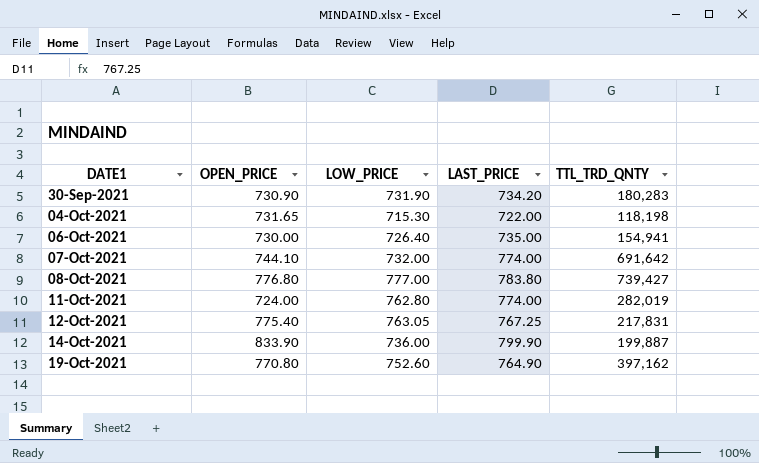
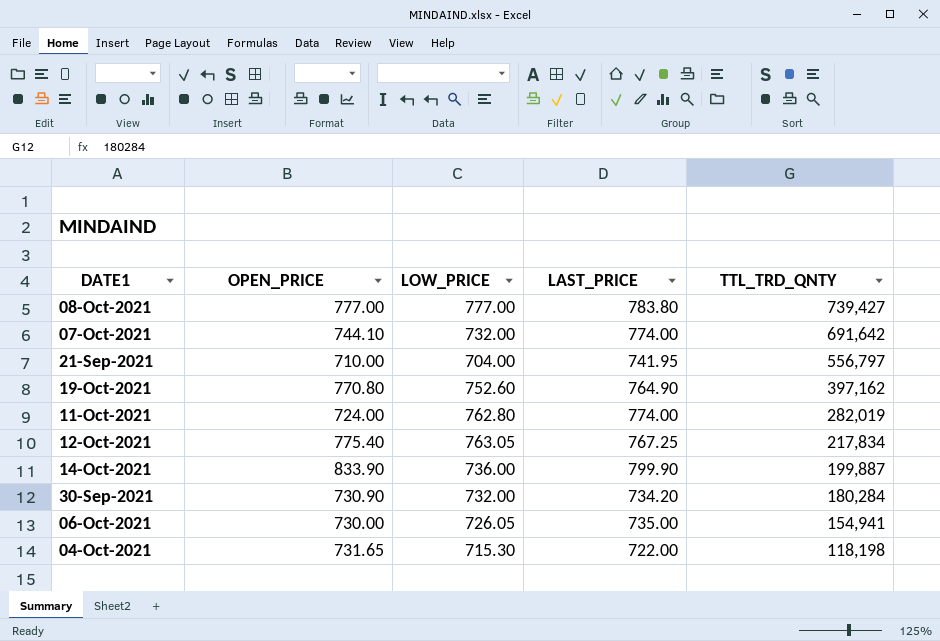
row order: DATE1 ascending -> TTL_TRD_QNTY descending
08-Oct-2021 | OPEN_PRICE: 776.80 -> 777.00
row 21-Sep-2021: none -> 710.00 | 704.00 | 741.95 | 556,797
12-Oct-2021 | TTL_TRD_QNTY: 217,831 -> 217,834
30-Sep-2021 | LOW_PRICE: 731.90 -> 732.00
30-Sep-2021 | TTL_TRD_QNTY: 180,283 -> 180,284
06-Oct-2021 | LOW_PRICE: 726.40 -> 726.05

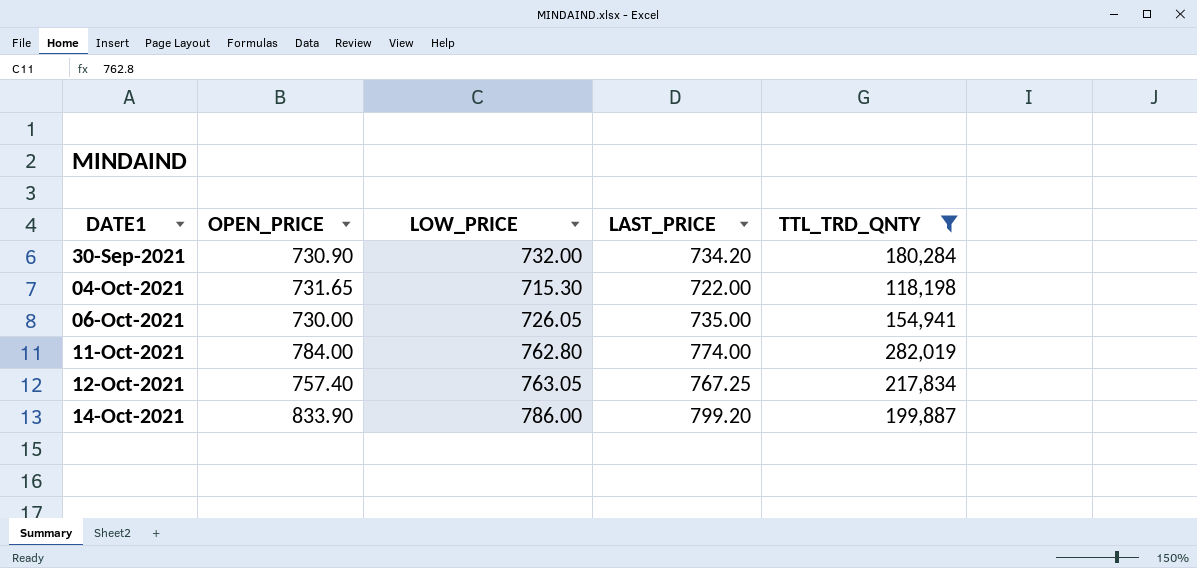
filter: none -> TTL_TRD_QNTY <= 282,019
row order: TTL_TRD_QNTY descending -> DATE1 ascending
11-Oct-2021 | OPEN_PRICE: 724.00 -> 784.00
12-Oct-2021 | OPEN_PRICE: 775.40 -> 757.40
14-Oct-2021 | LOW_PRICE: 736.00 -> 786.00
14-Oct-2021 | LAST_PRICE: 799.90 -> 799.20

